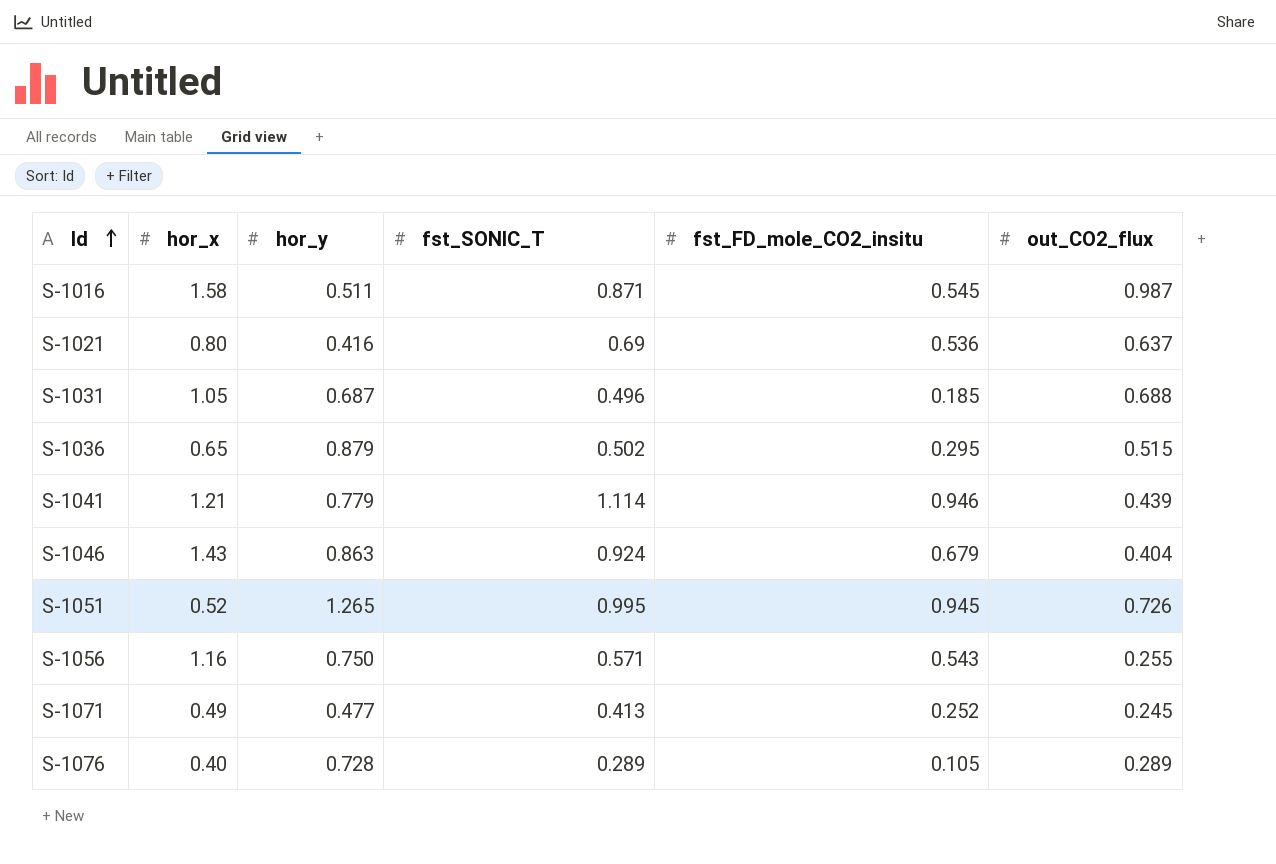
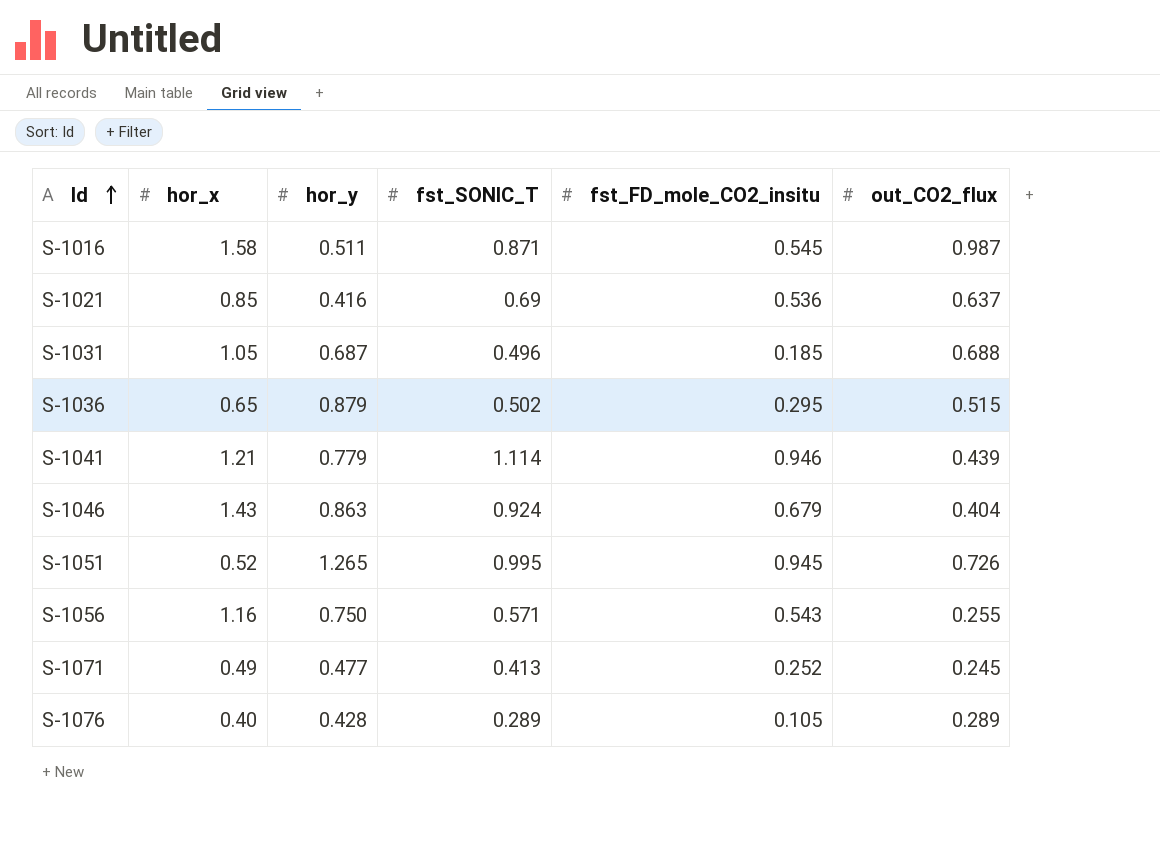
S-1021 | hor_x: 0.80 -> 0.85
S-1076 | hor_y: 0.728 -> 0.428

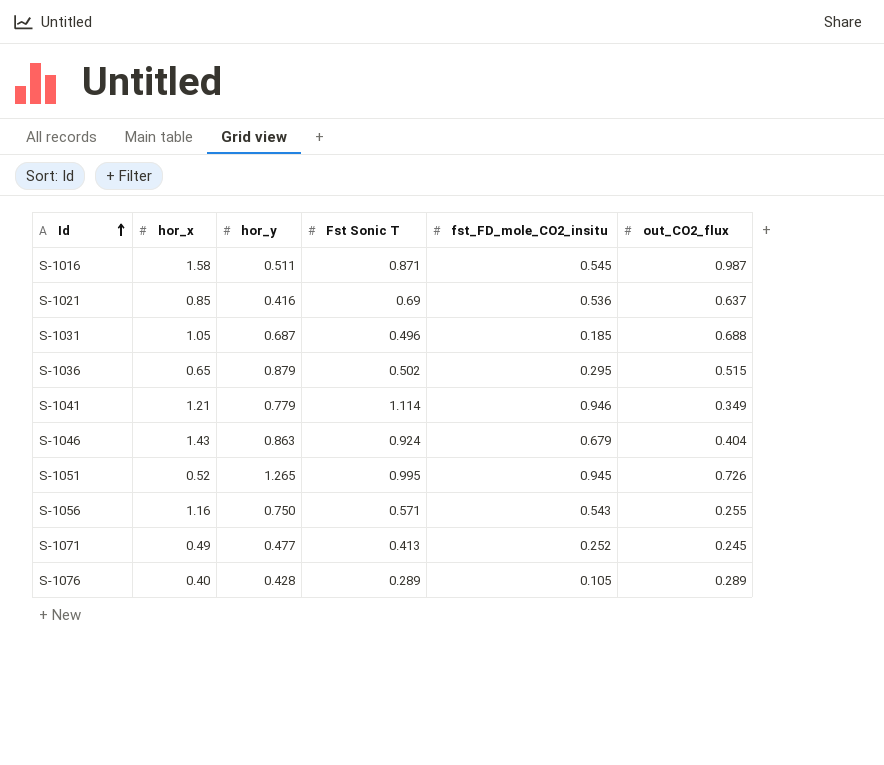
column name: fst_SONIC_T -> Fst Sonic T
S-1041 | out_CO2_flux: 0.439 -> 0.349

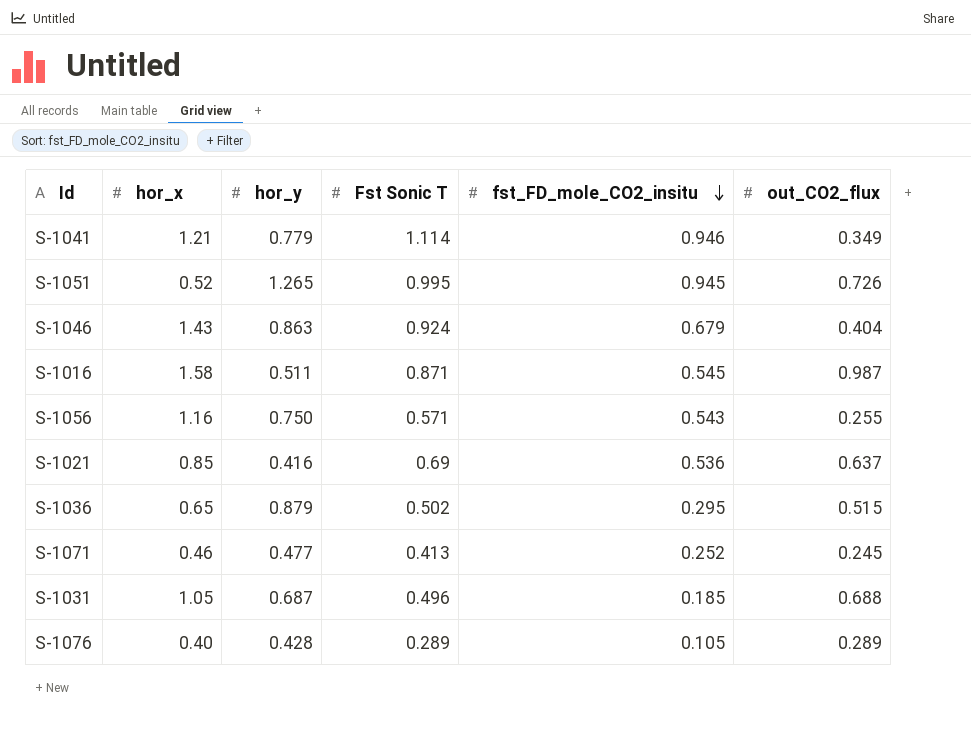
row order: Id ascending -> fst_FD_mole_CO2_insitu descending
S-1071 | hor_x: 0.49 -> 0.46

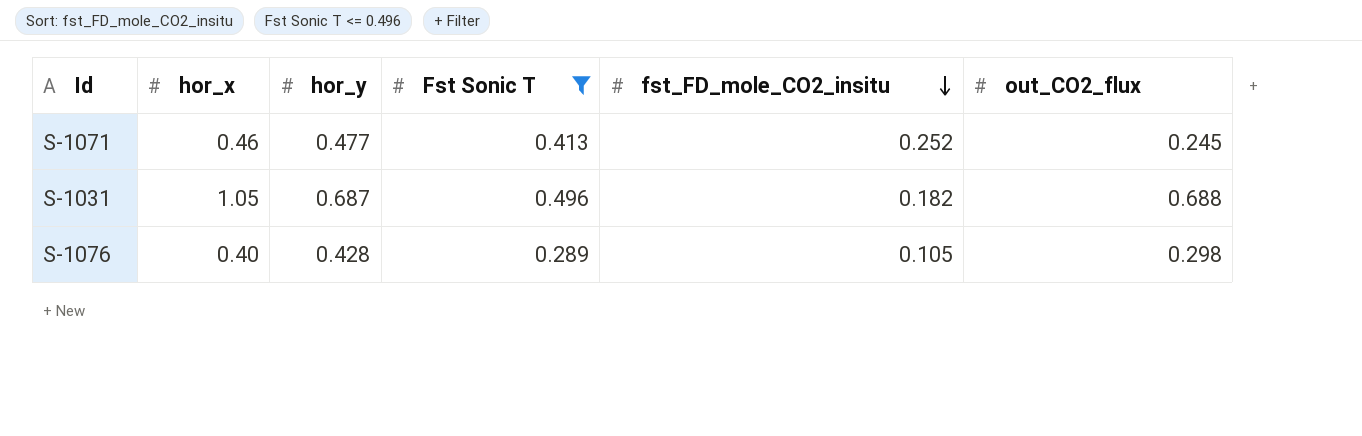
filter: none -> Fst Sonic T <= 0.496
S-1031 | fst_FD_mole_CO2_insitu: 0.185 -> 0.182
S-1076 | out_CO2_flux: 0.289 -> 0.298

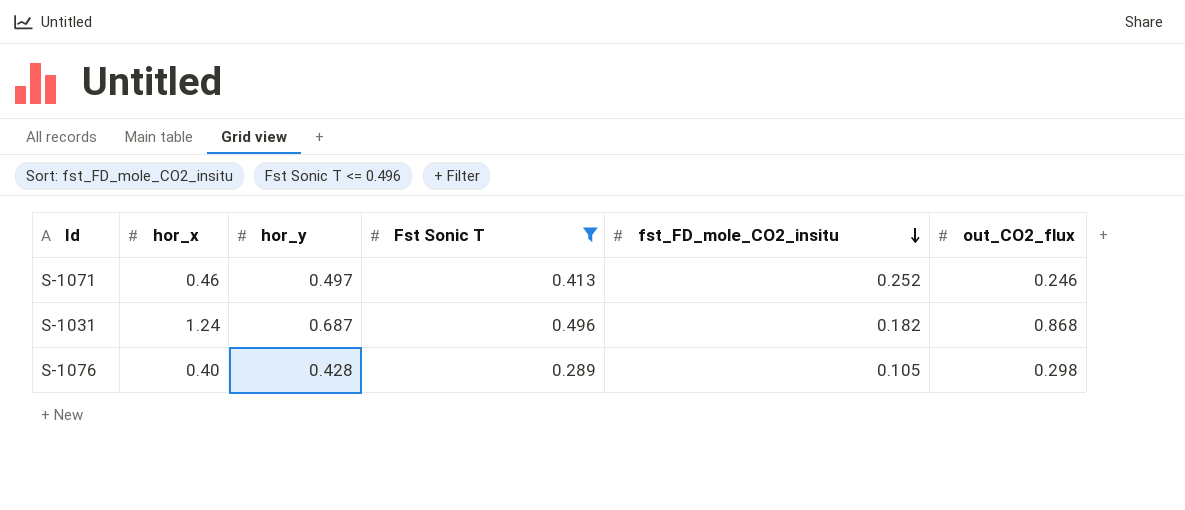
S-1071 | hor_y: 0.477 -> 0.497
S-1071 | out_CO2_flux: 0.245 -> 0.246
S-1031 | hor_x: 1.05 -> 1.24
S-1031 | out_CO2_flux: 0.688 -> 0.868

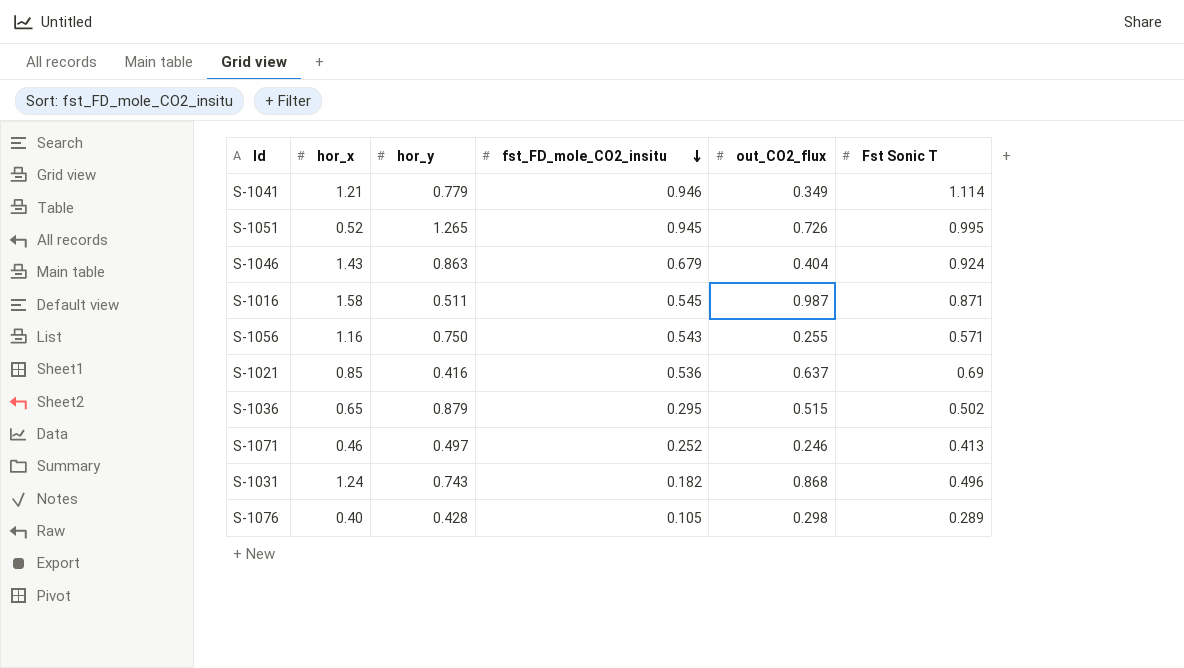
filter: Fst Sonic T <= 0.496 -> none
column Fst Sonic T | position: 4 -> 6
S-1031 | hor_y: 0.687 -> 0.743

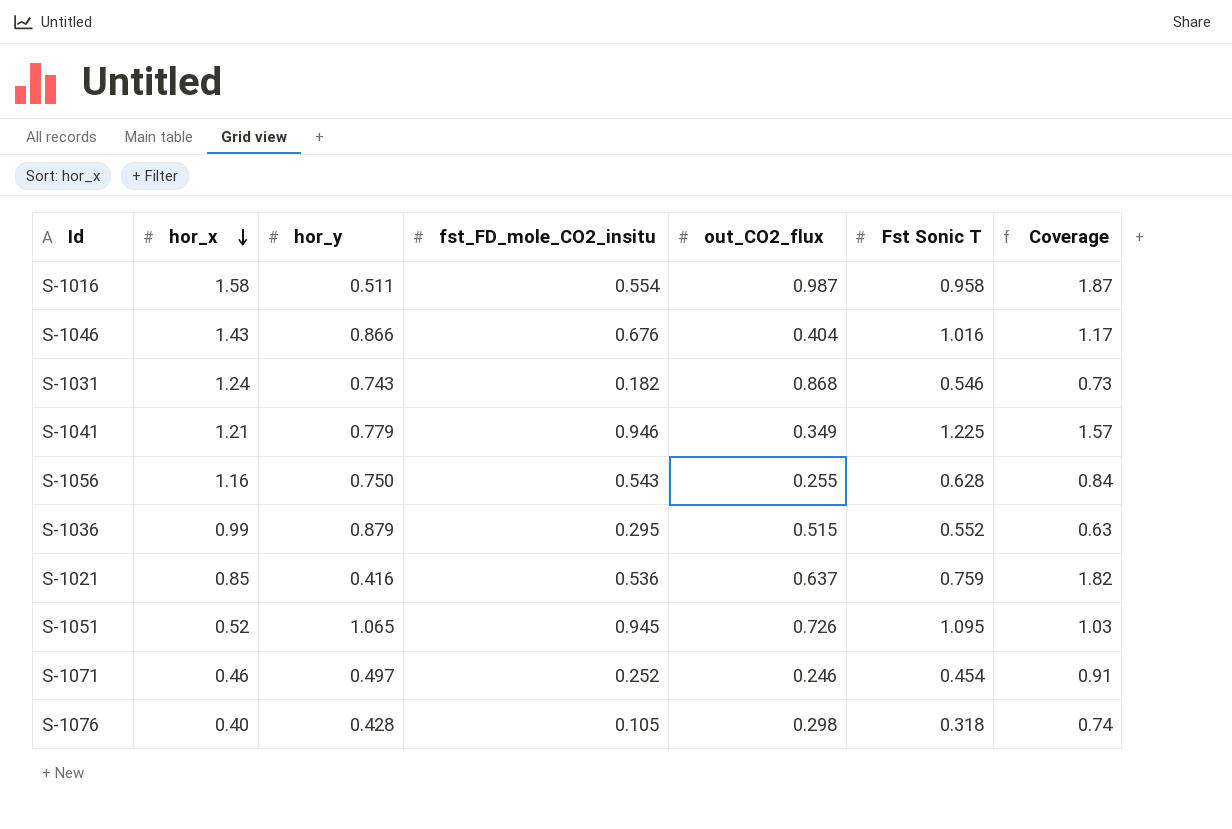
row order: fst_FD_mole_CO2_insitu descending -> hor_x descending
column Coverage | formula: none -> [Fst Sonic T] / [hor_y]
S-1016 | fst_FD_mole_CO2_insitu: 0.545 -> 0.554
S-1016 | Fst Sonic T: 0.871 -> 0.958
S-1046 | hor_y: 0.863 -> 0.866
S-1046 | fst_FD_mole_CO2_insitu: 0.679 -> 0.676
S-1046 | Fst Sonic T: 0.924 -> 1.016
S-1031 | Fst Sonic T: 0.496 -> 0.546
S-1041 | Fst Sonic T: 1.114 -> 1.225
S-1056 | Fst Sonic T: 0.571 -> 0.628
S-1036 | hor_x: 0.65 -> 0.99
S-1036 | Fst Sonic T: 0.502 -> 0.552
S-1021 | Fst Sonic T: 0.69 -> 0.759
S-1051 | hor_y: 1.265 -> 1.065
S-1051 | Fst Sonic T: 0.995 -> 1.095
S-1071 | Fst Sonic T: 0.413 -> 0.454
S-1076 | Fst Sonic T: 0.289 -> 0.318

